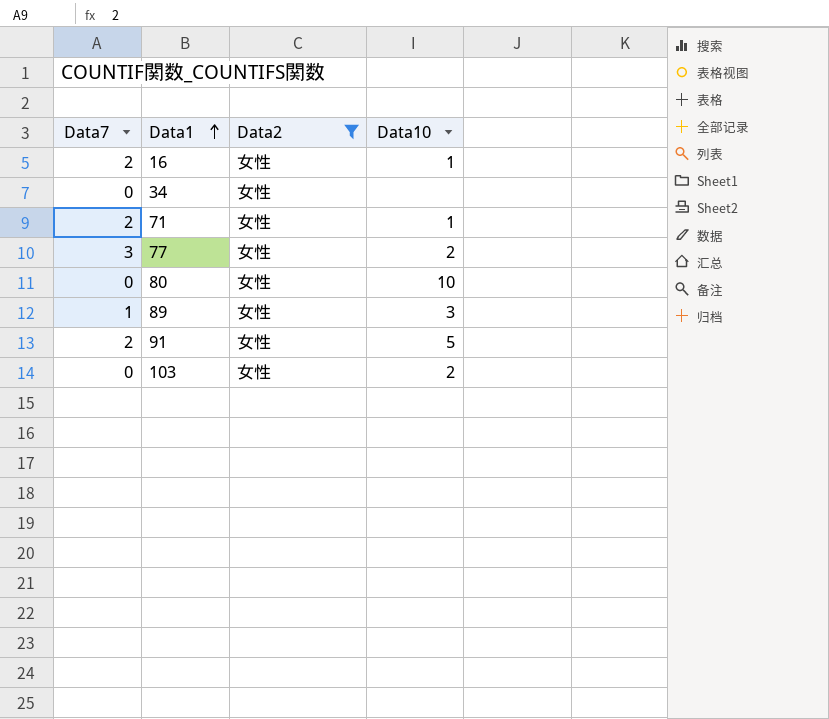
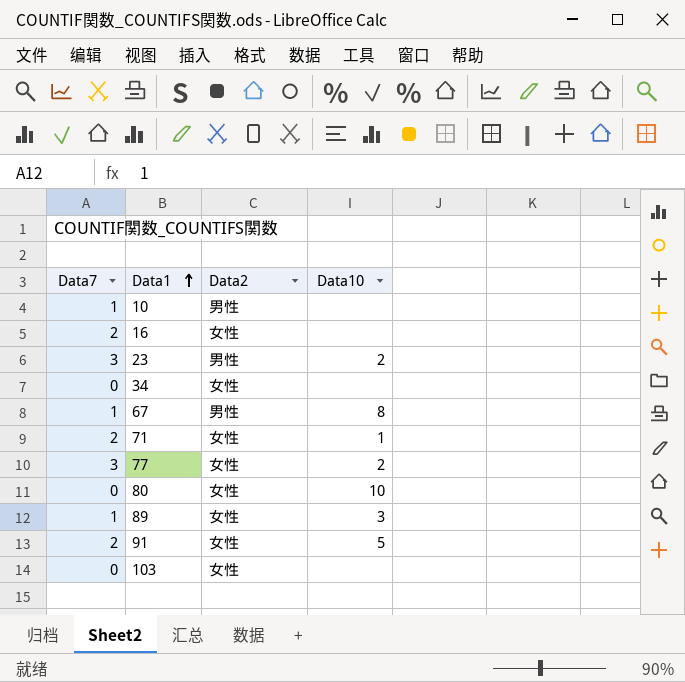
filter: Data2 = 女性 -> none
16 | Data10: 1 -> none
103 | Data10: 2 -> none

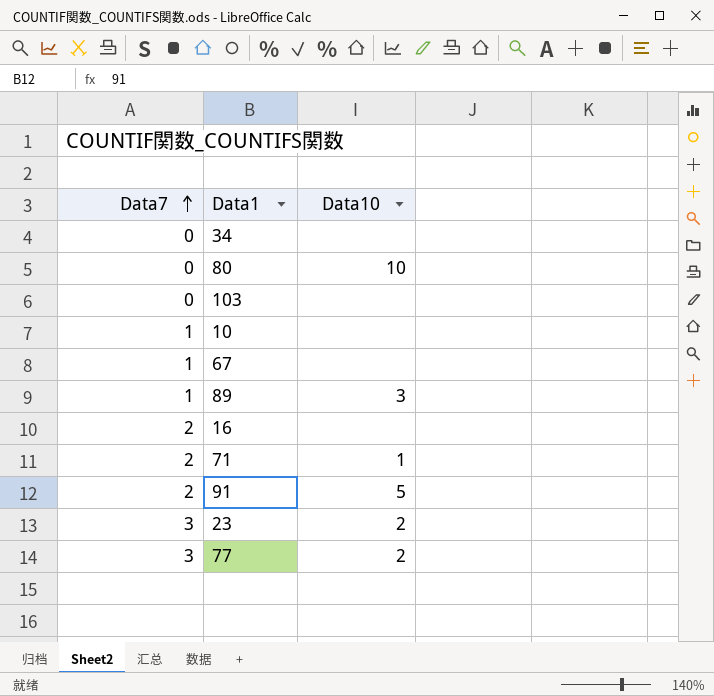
row order: Data1 ascending -> Data7 ascending
column Data2 | position: 3 -> none
67 | Data10: 8 -> none

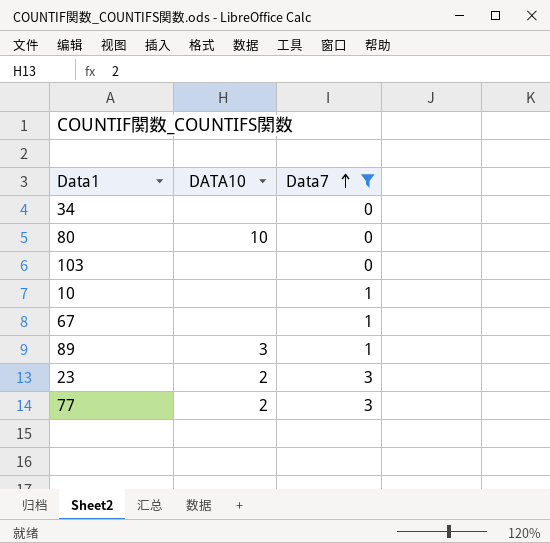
filter: none -> Data7 != 2
column name: Data10 -> DATA10
column Data7 | position: 1 -> 3

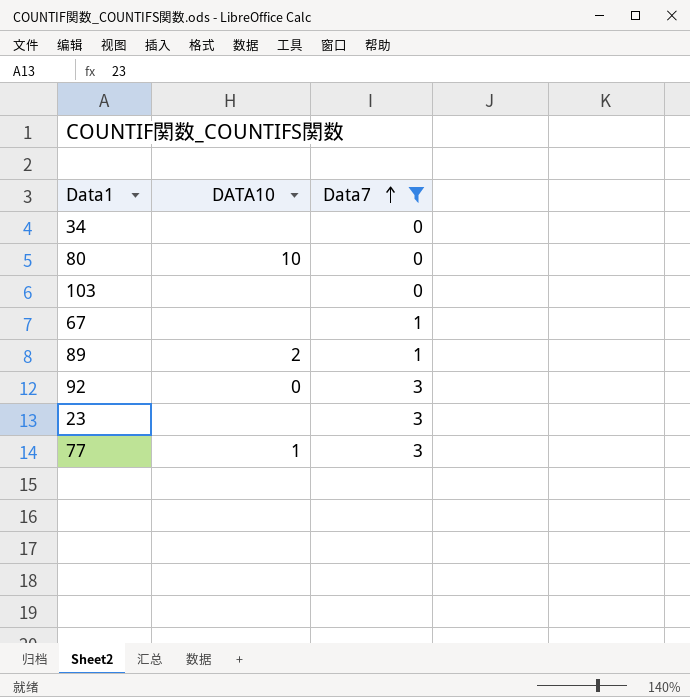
row 10: none | 1 -> none
89 | DATA10: 3 -> 2
row 92: none -> 0 | 3
23 | DATA10: 2 -> none
77 | DATA10: 2 -> 1

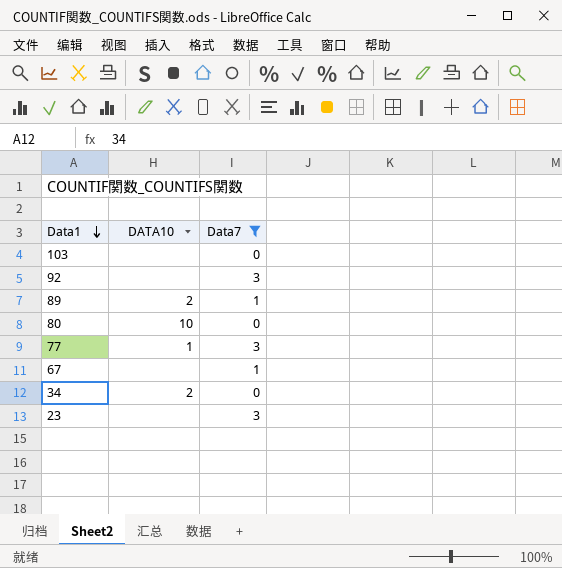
row order: Data7 ascending -> Data1 descending
92 | DATA10: 0 -> none
34 | DATA10: none -> 2

